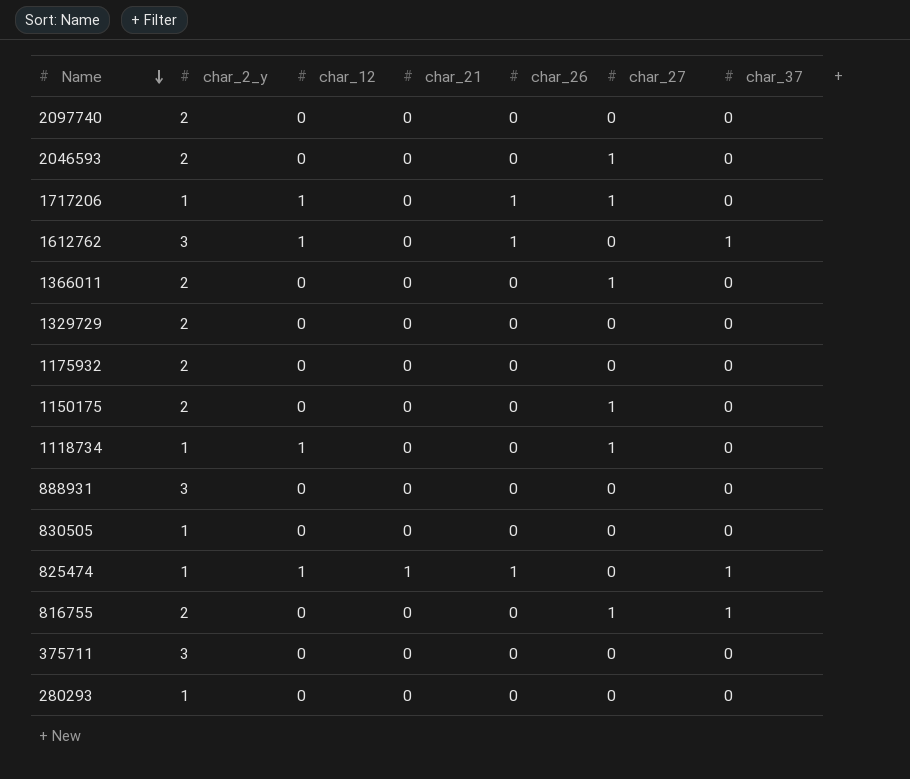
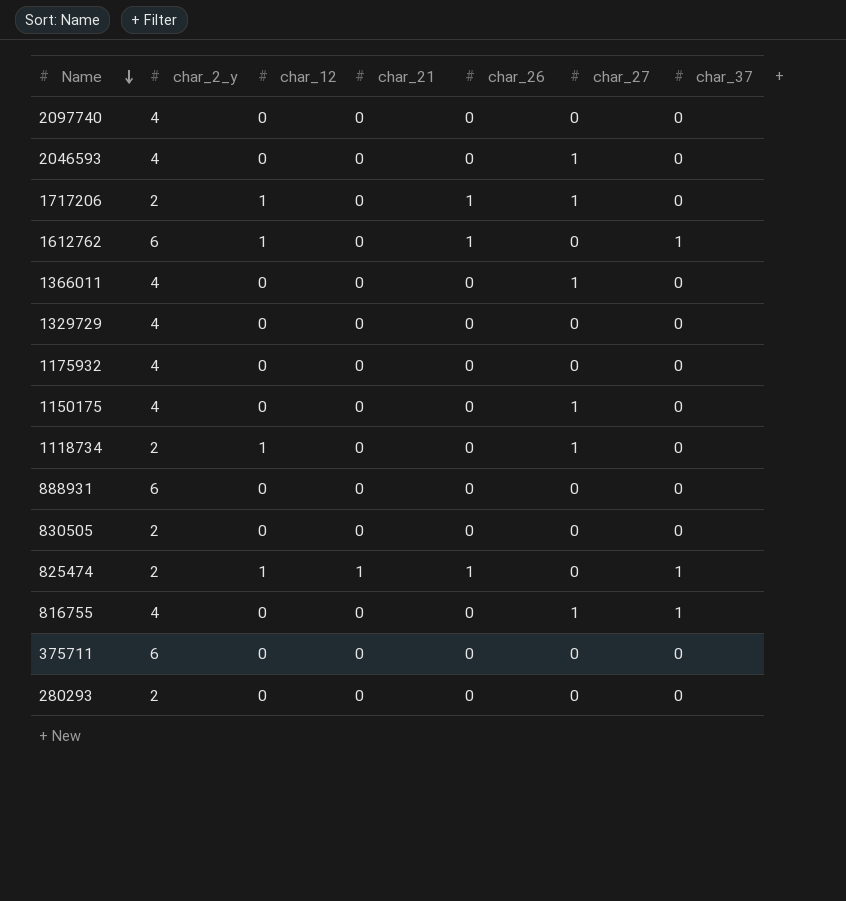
2097740 | char_2_y: 2 -> 4
2046593 | char_2_y: 2 -> 4
1717206 | char_2_y: 1 -> 2
1612762 | char_2_y: 3 -> 6
1366011 | char_2_y: 2 -> 4
1329729 | char_2_y: 2 -> 4
1175932 | char_2_y: 2 -> 4
1150175 | char_2_y: 2 -> 4
1118734 | char_2_y: 1 -> 2
888931 | char_2_y: 3 -> 6
830505 | char_2_y: 1 -> 2
825474 | char_2_y: 1 -> 2
816755 | char_2_y: 2 -> 4
375711 | char_2_y: 3 -> 6
280293 | char_2_y: 1 -> 2

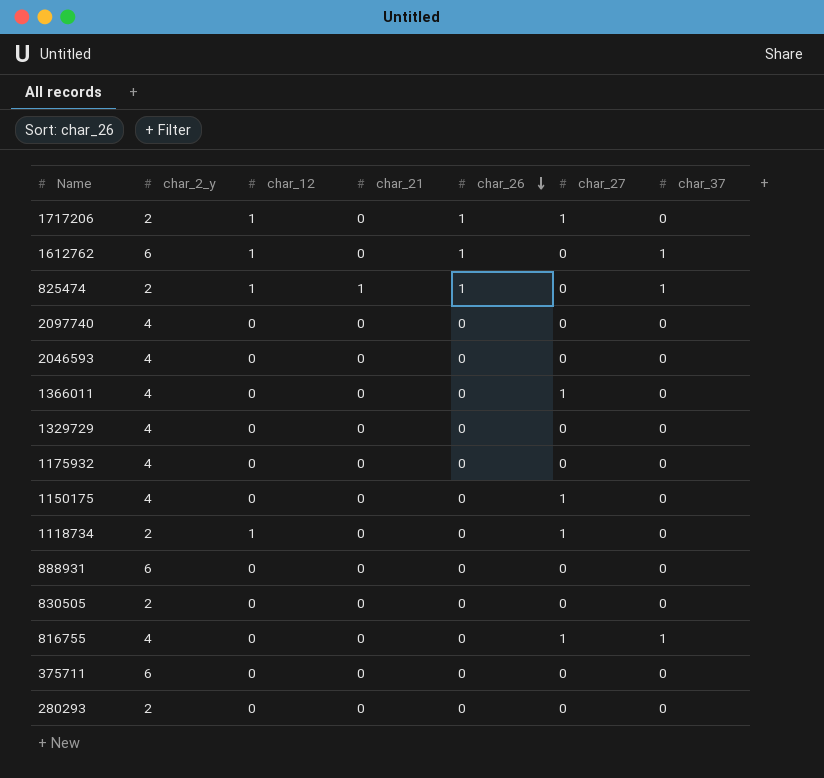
row order: Name descending -> char_26 descending
2046593 | char_27: 1 -> 0

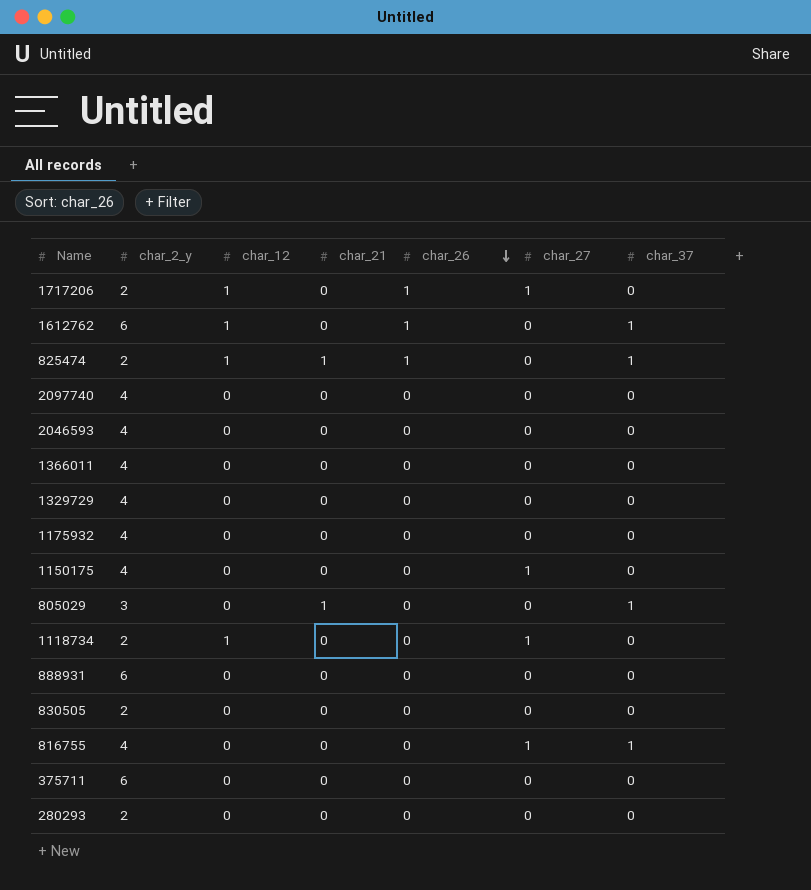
1366011 | char_27: 1 -> 0
row 805029: none -> 3 | 0 | 1 | 0 | 0 | 1

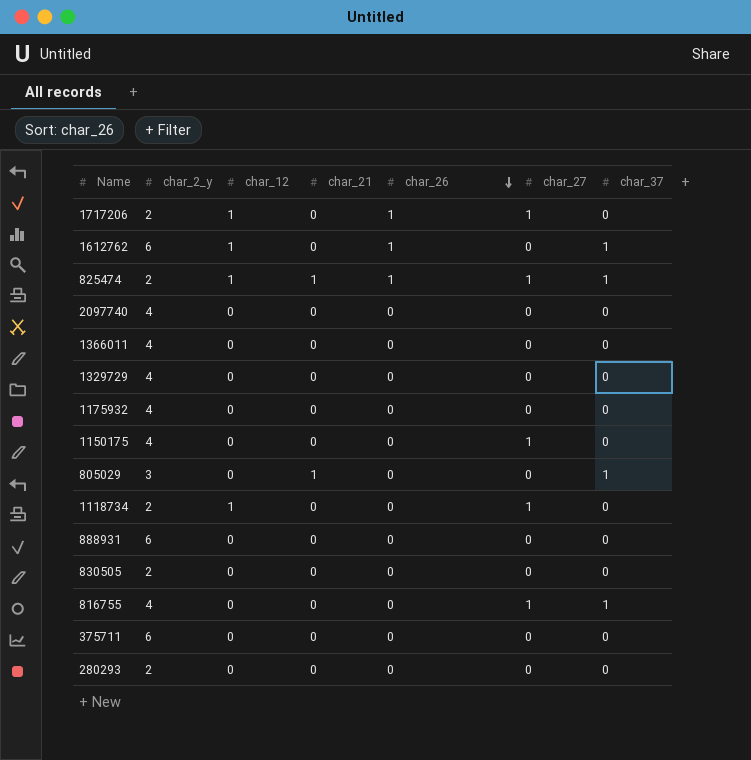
row 2046593: 4 | 0 | 0 | 0 | 0 | 0 -> none
825474 | char_27: 0 -> 1

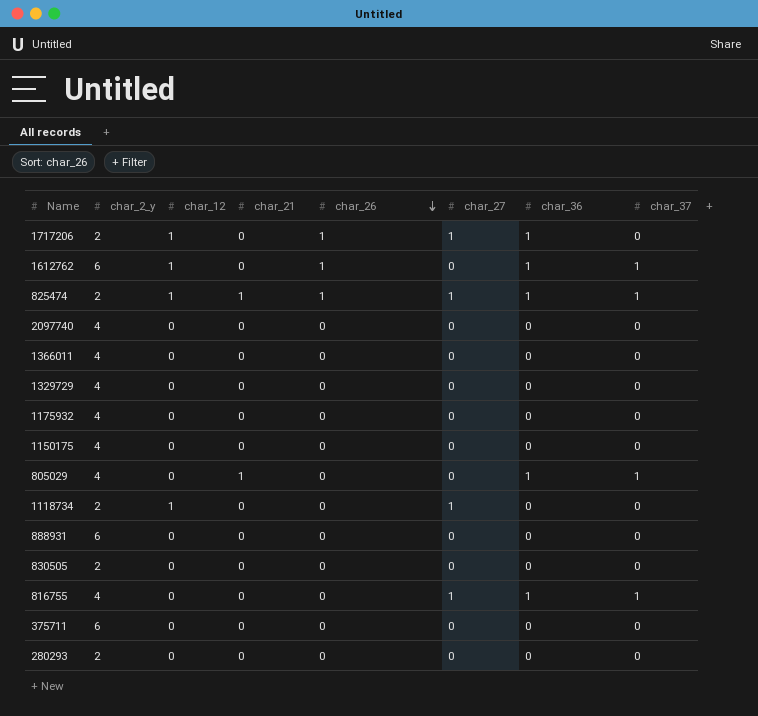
column char_36 | position: none -> 7
1150175 | char_27: 1 -> 0
805029 | char_2_y: 3 -> 4

